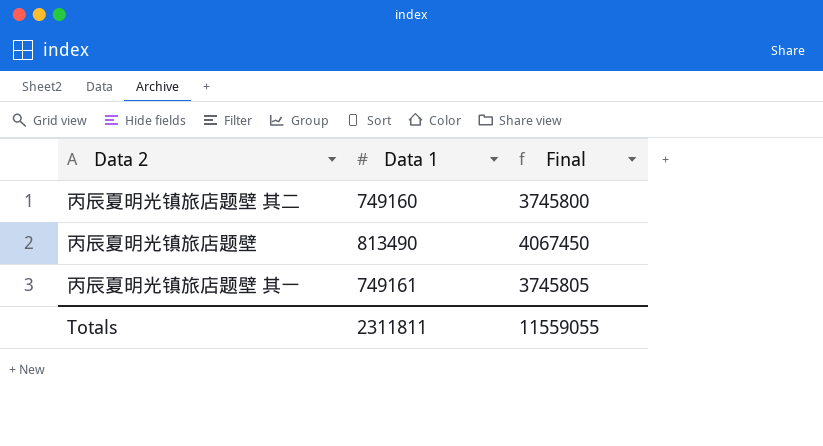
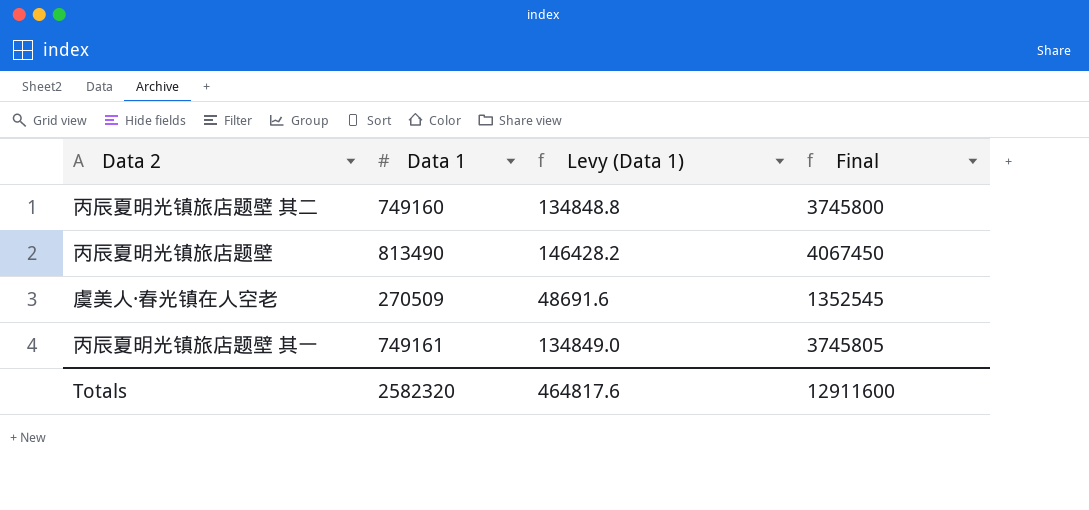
column Levy (Data 1) | formula: none -> [Data 1] * 0.18
row 虞美人·春光镇在人空老: none -> 270509 | 48691.6 | 1352545
Totals | Data 1: 2311811 -> 2582320
Totals | Final: 11559055 -> 12911600

